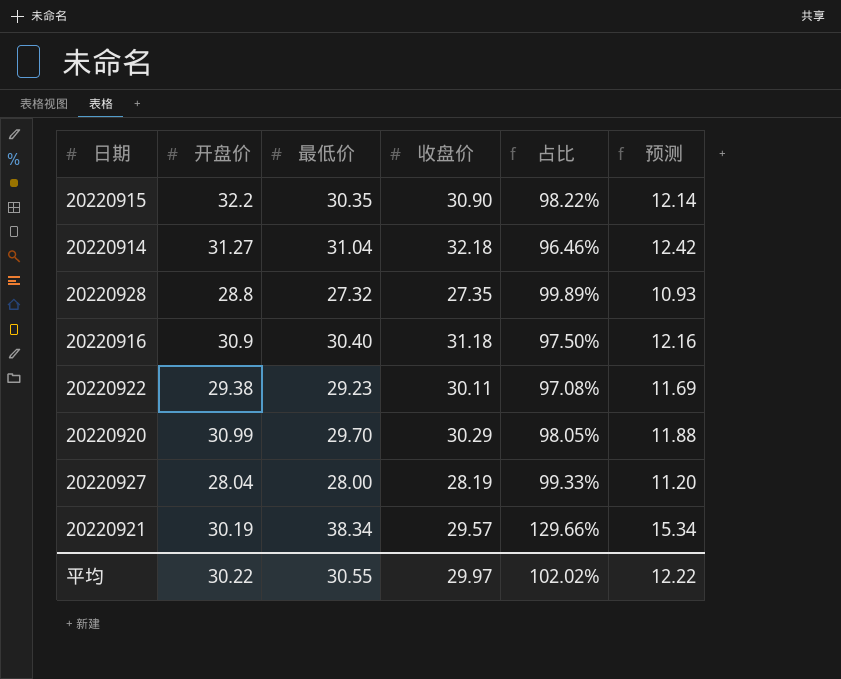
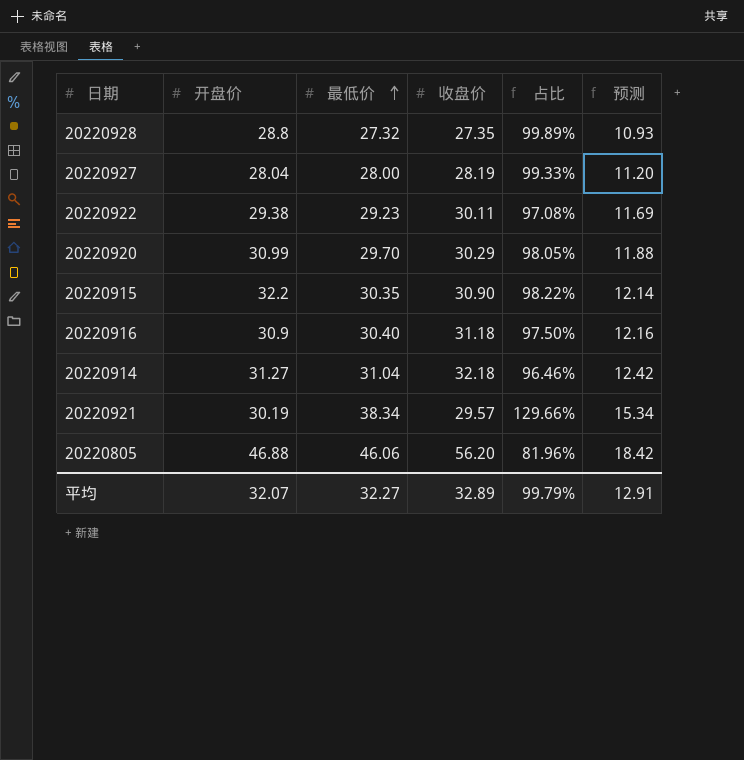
row order: none -> 最低价 ascending
row 20220805: none -> 46.88 | 46.06 | 56.20 | 81.96% | 18.42
平均 | 开盘价: 30.22 -> 32.07
平均 | 最低价: 30.55 -> 32.27
平均 | 收盘价: 29.97 -> 32.89
平均 | 占比: 102.02% -> 99.79%
平均 | 预测: 12.22 -> 12.91

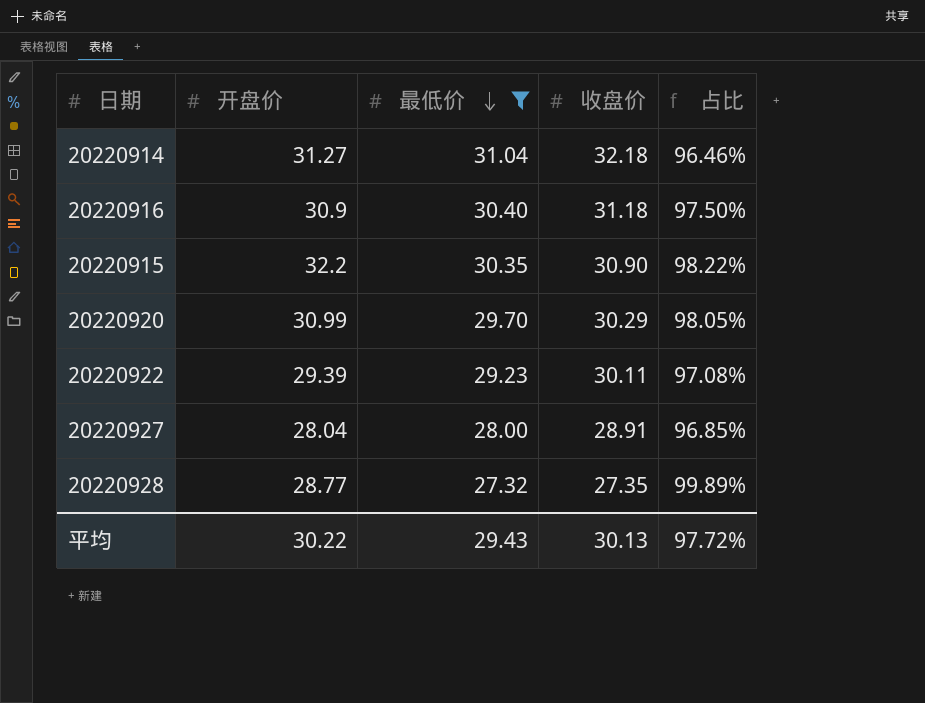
filter: none -> 最低价 <= 31.04
row order: 最低价 ascending -> 最低价 descending
column 预测 | formula: [最低价] * 0.4 -> none
20220922 | 开盘价: 29.38 -> 29.39
20220927 | 收盘价: 28.19 -> 28.91
20220927 | 占比: 99.33% -> 96.85%
20220928 | 开盘价: 28.8 -> 28.77
平均 | 开盘价: 32.07 -> 30.22
平均 | 最低价: 32.27 -> 29.43
平均 | 收盘价: 32.89 -> 30.13
平均 | 占比: 99.79% -> 97.72%

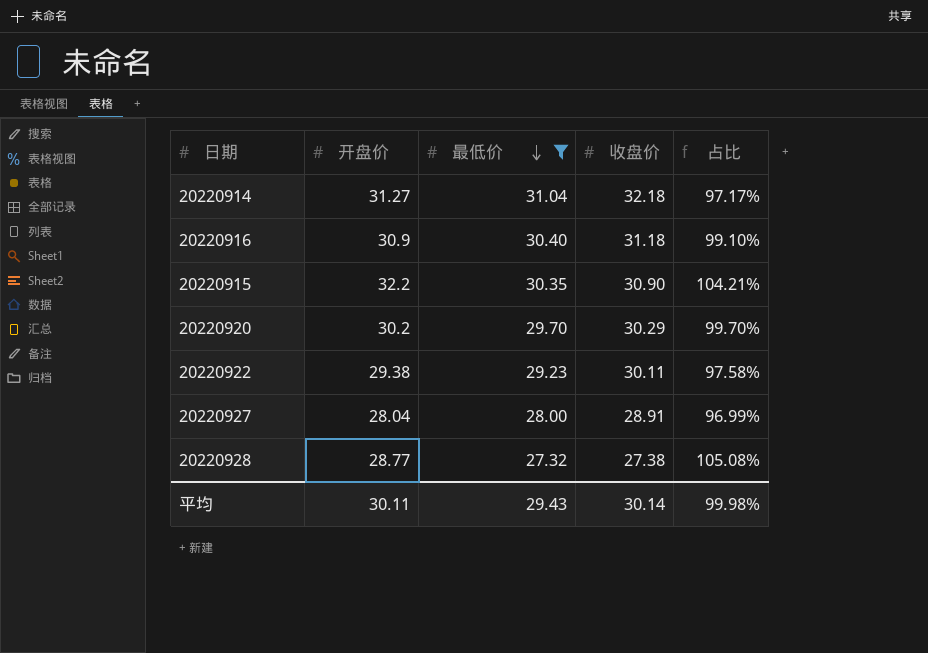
column 占比 | formula: [最低价] / [收盘价] -> [开盘价] / [收盘价]
20220920 | 开盘价: 30.99 -> 30.2
20220922 | 开盘价: 29.39 -> 29.38
20220928 | 收盘价: 27.35 -> 27.38
平均 | 开盘价: 30.22 -> 30.11
平均 | 收盘价: 30.13 -> 30.14
平均 | 占比: 97.72% -> 99.98%

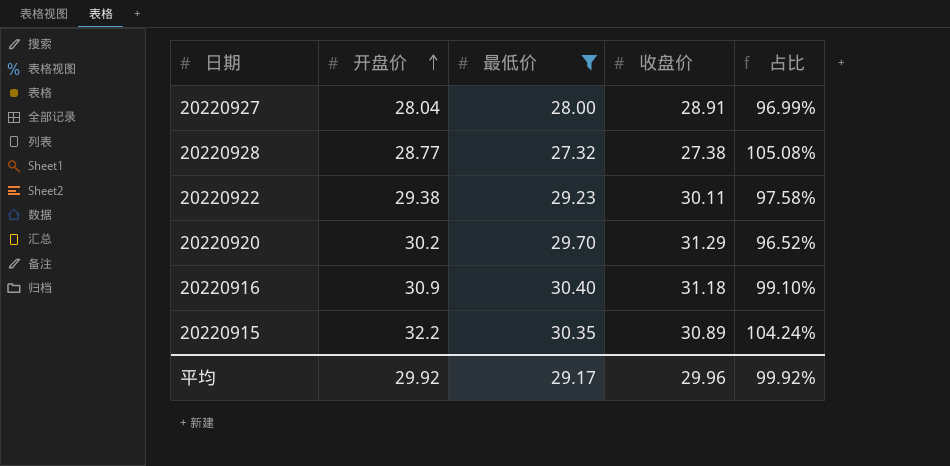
row order: 最低价 descending -> 开盘价 ascending
row 20220914: 31.27 | 31.04 | 32.18 | 97.17% -> none
20220920 | 收盘价: 30.29 -> 31.29
20220920 | 占比: 99.70% -> 96.52%
20220915 | 收盘价: 30.90 -> 30.89
20220915 | 占比: 104.21% -> 104.24%
平均 | 开盘价: 30.11 -> 29.92
平均 | 最低价: 29.43 -> 29.17
平均 | 收盘价: 30.14 -> 29.96
平均 | 占比: 99.98% -> 99.92%

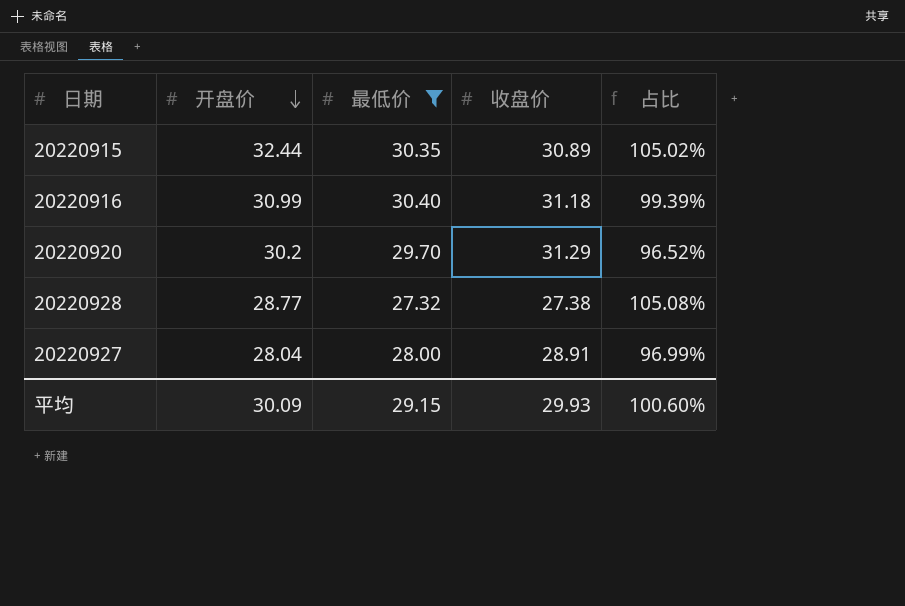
row order: 开盘价 ascending -> 开盘价 descending
row 20220922: 29.38 | 29.23 | 30.11 | 97.58% -> none
20220915 | 开盘价: 32.2 -> 32.44
20220915 | 占比: 104.24% -> 105.02%
20220916 | 开盘价: 30.9 -> 30.99
20220916 | 占比: 99.10% -> 99.39%
平均 | 开盘价: 29.92 -> 30.09
平均 | 最低价: 29.17 -> 29.15
平均 | 收盘价: 29.96 -> 29.93
平均 | 占比: 99.92% -> 100.60%

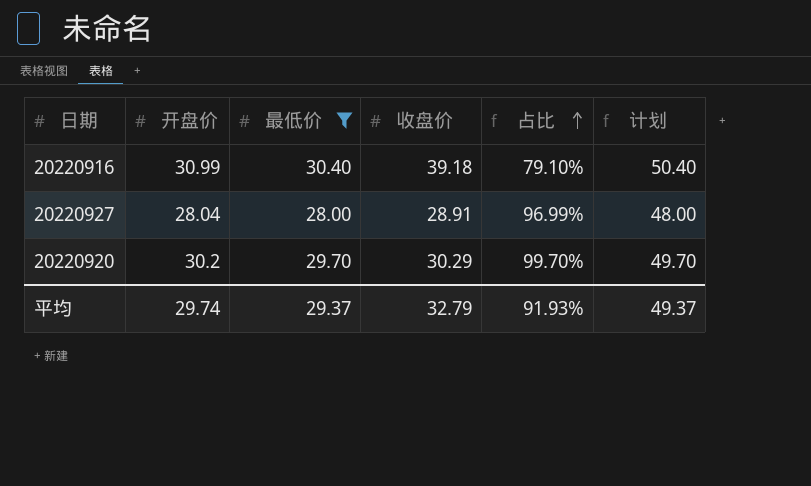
row order: 开盘价 descending -> 占比 ascending
column 计划 | formula: none -> [最低价] + 20
row 20220915: 32.44 | 30.35 | 30.89 | 105.02% -> none
row 20220928: 28.77 | 27.32 | 27.38 | 105.08% -> none
20220916 | 收盘价: 31.18 -> 39.18
20220916 | 占比: 99.39% -> 79.10%
20220920 | 收盘价: 31.29 -> 30.29
20220920 | 占比: 96.52% -> 99.70%
平均 | 开盘价: 30.09 -> 29.74
平均 | 最低价: 29.15 -> 29.37
平均 | 收盘价: 29.93 -> 32.79
平均 | 占比: 100.60% -> 91.93%

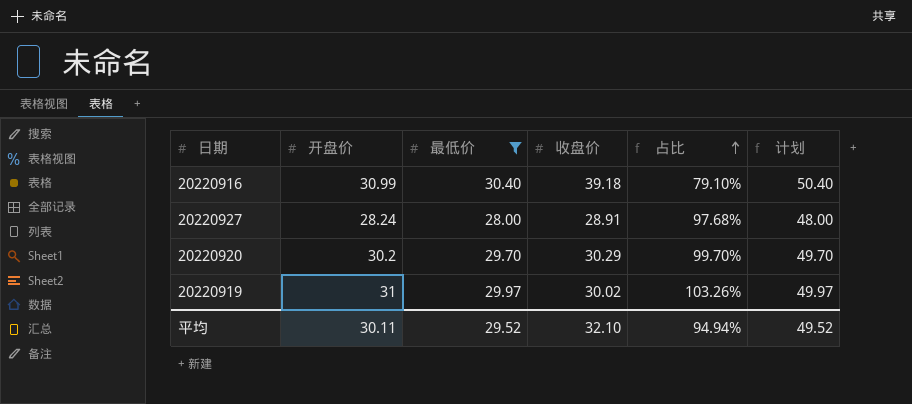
20220927 | 开盘价: 28.04 -> 28.24
20220927 | 占比: 96.99% -> 97.68%
row 20220919: none -> 31 | 29.97 | 30.02 | 103.26% | 49.97
平均 | 开盘价: 29.74 -> 30.11
平均 | 最低价: 29.37 -> 29.52
平均 | 收盘价: 32.79 -> 32.10
平均 | 占比: 91.93% -> 94.94%
平均 | 计划: 49.37 -> 49.52

